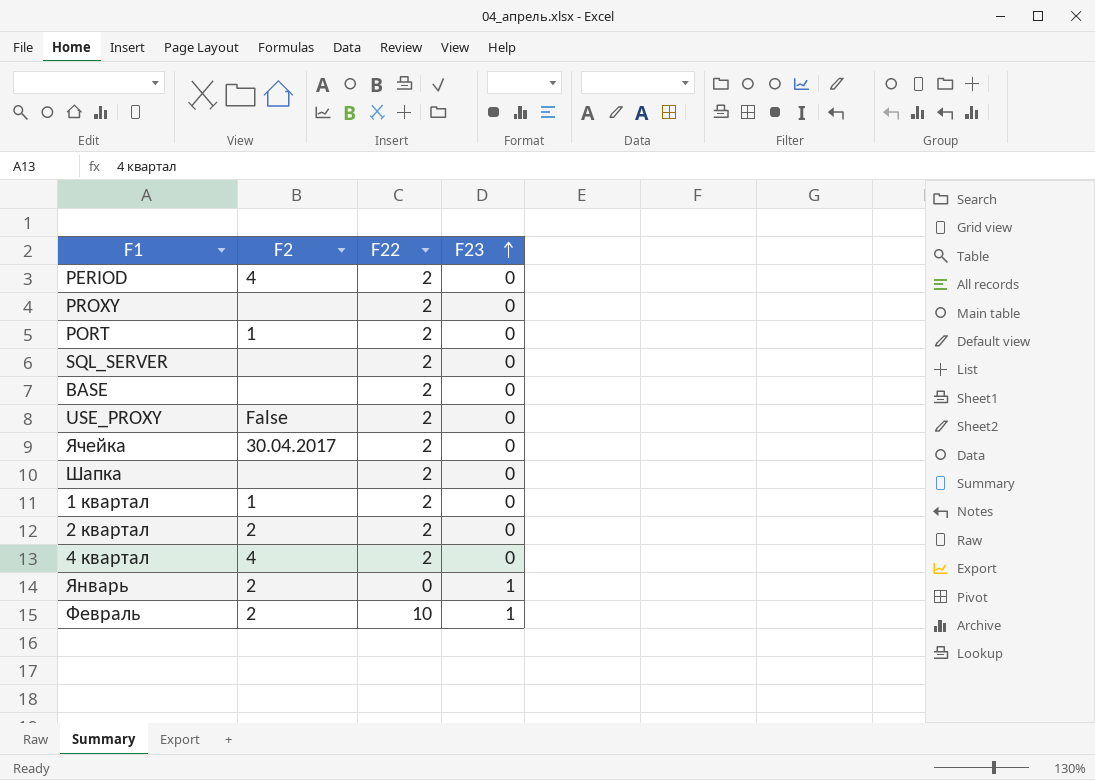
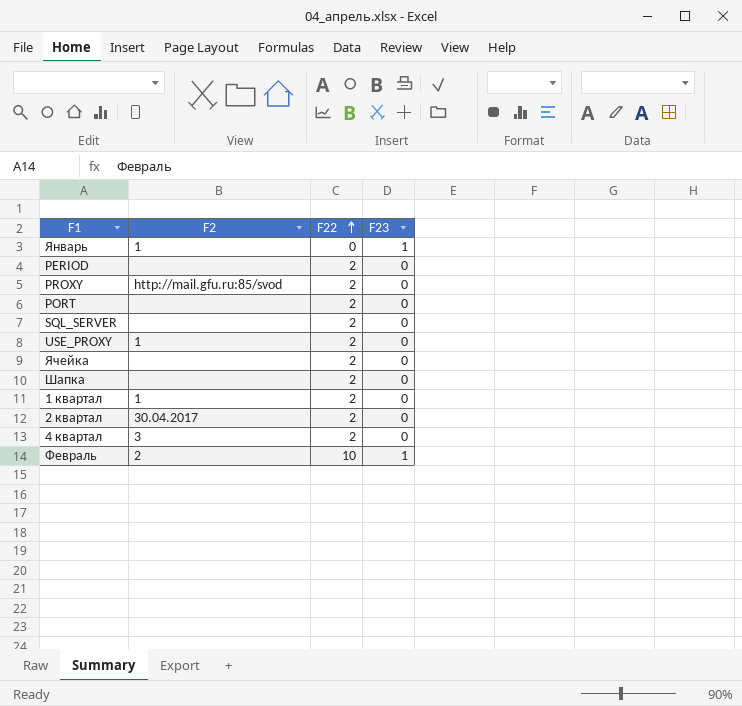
row order: F23 ascending -> F22 ascending
row BASE: none | 2 | 0 -> none
Январь | F2: 2 -> 1
PERIOD | F2: 4 -> none
PROXY | F2: none -> http://mail.gfu.ru:85/svod
PORT | F2: 1 -> none
USE_PROXY | F2: False -> 1
Ячейка | F2: 30.04.2017 -> none
2 квартал | F2: 2 -> 30.04.2017
4 квартал | F2: 4 -> 3

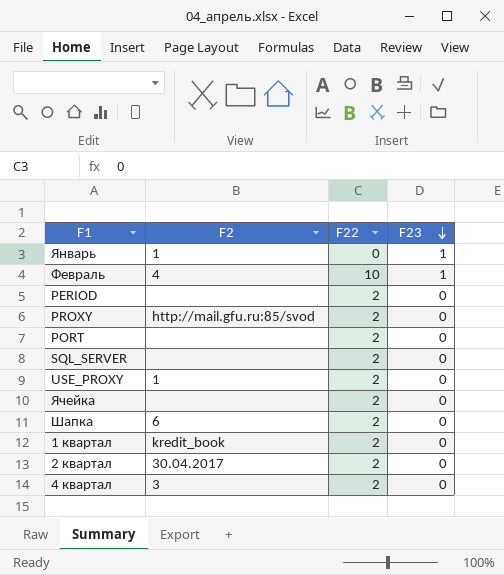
row order: F22 ascending -> F23 descending
Февраль | F2: 2 -> 4
Шапка | F2: none -> 6
1 квартал | F2: 1 -> kredit_book

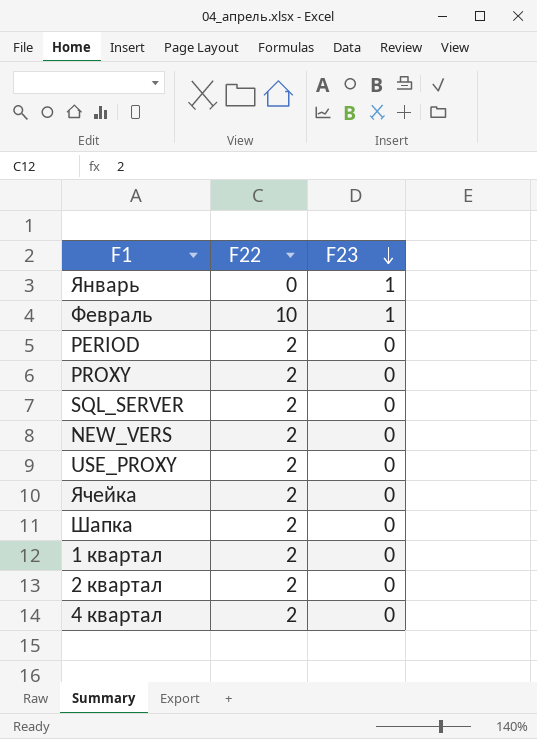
column F2 | position: 2 -> none
row PORT: none | 2 | 0 -> none
row NEW_VERS: none -> 2 | 0

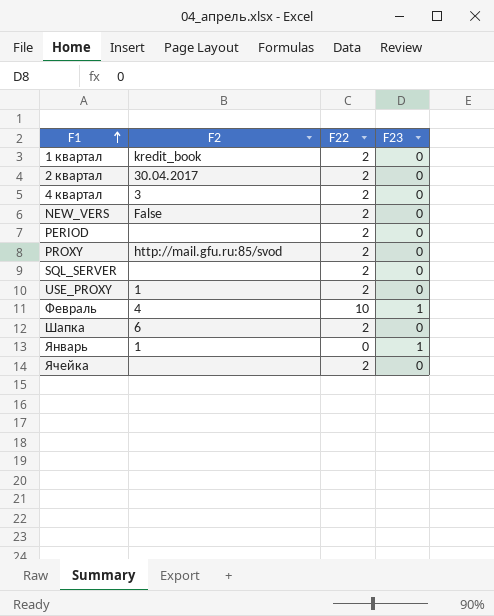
row order: F23 descending -> F1 ascending
column F2 | position: none -> 2

